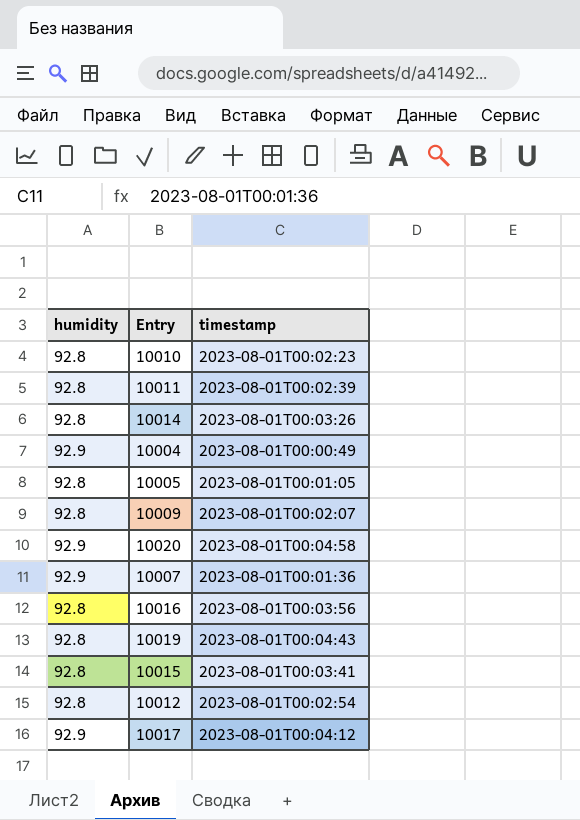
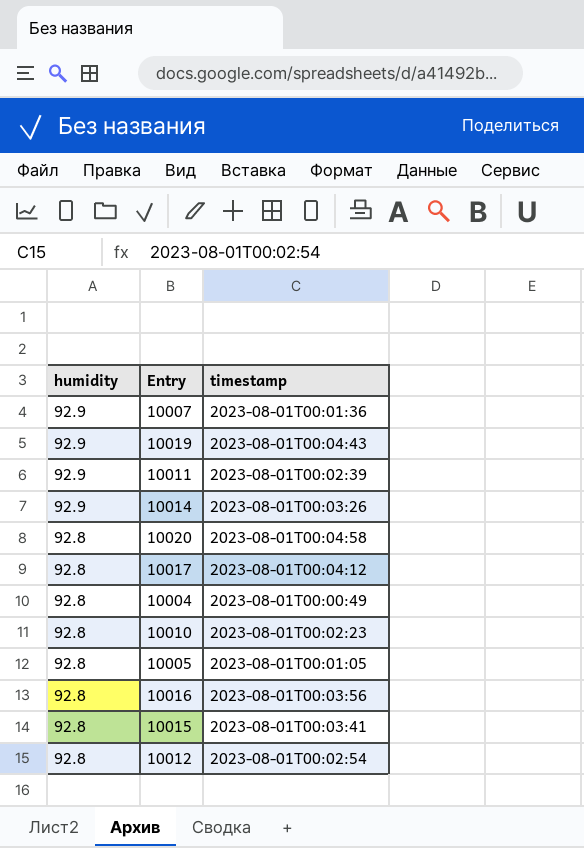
row order: none -> humidity descending
row 10009: 92.8 | 2023-08-01T00:02:07 -> none
10019 | humidity: 92.8 -> 92.9
10011 | humidity: 92.8 -> 92.9
10014 | humidity: 92.8 -> 92.9
10020 | humidity: 92.9 -> 92.8
10017 | humidity: 92.9 -> 92.8
10004 | humidity: 92.9 -> 92.8

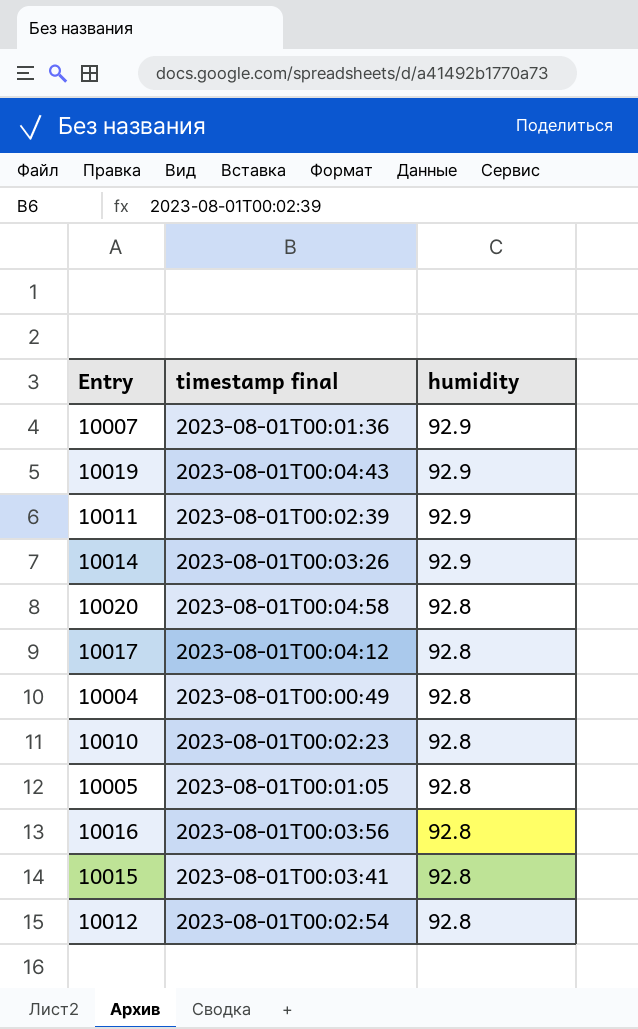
column name: timestamp -> timestamp final
column humidity | position: 1 -> 3

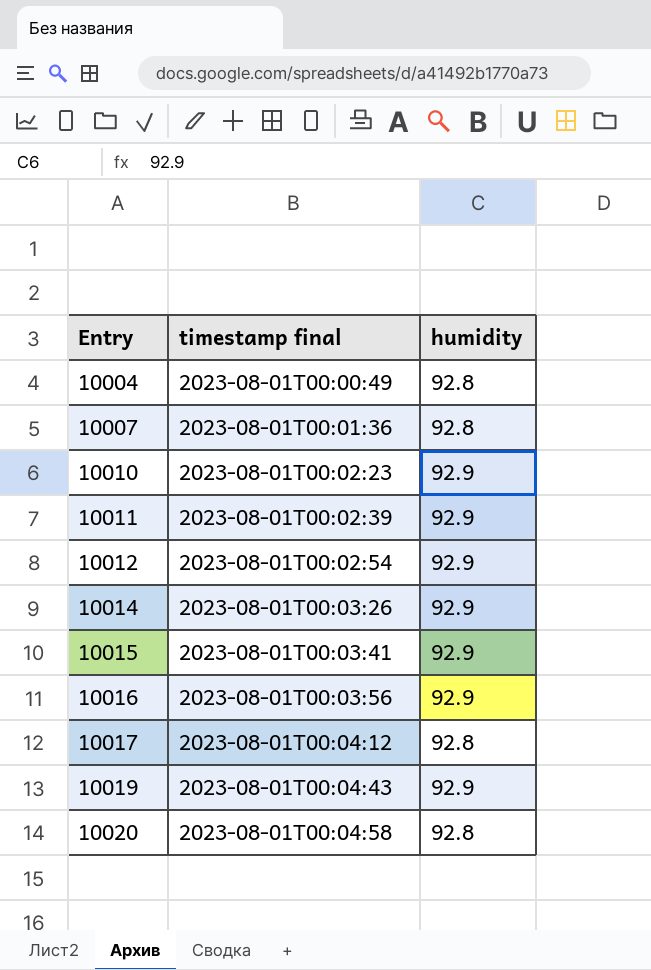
row order: humidity descending -> Entry ascending
row 10005: 2023-08-01T00:01:05 | 92.8 -> none
10007 | humidity: 92.9 -> 92.8
10010 | humidity: 92.8 -> 92.9
10012 | humidity: 92.8 -> 92.9
10015 | humidity: 92.8 -> 92.9
10016 | humidity: 92.8 -> 92.9

